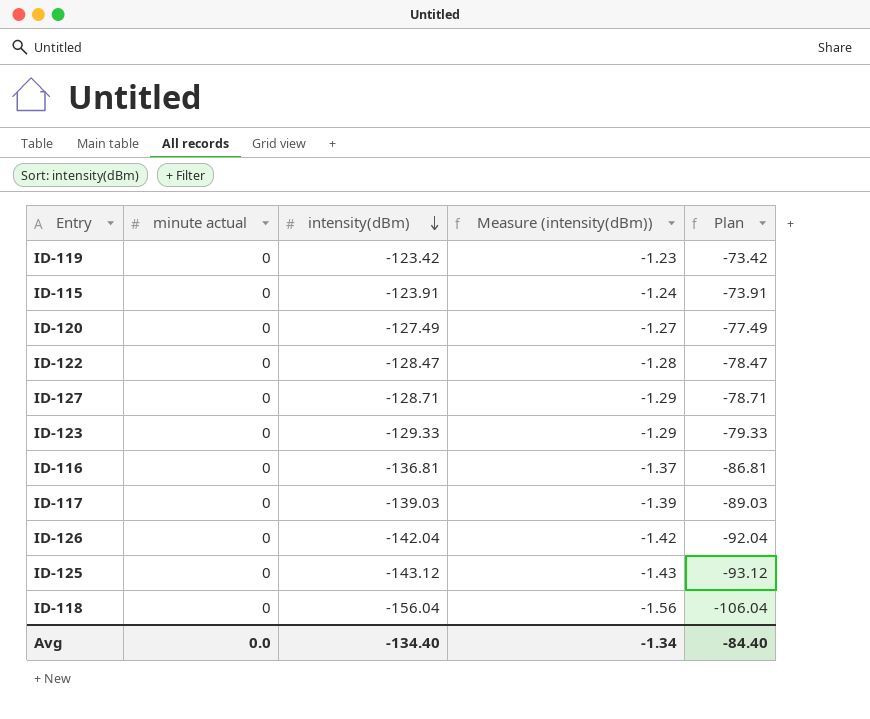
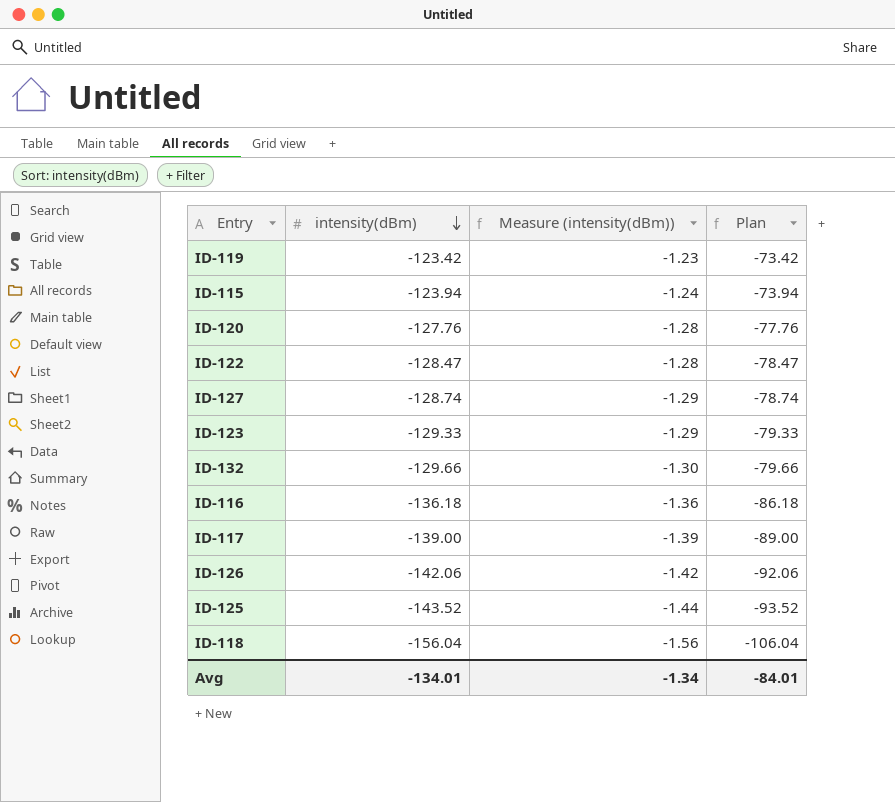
column minute actual | position: 2 -> none
ID-115 | intensity(dBm): -123.91 -> -123.94
ID-115 | Plan: -73.91 -> -73.94
ID-120 | intensity(dBm): -127.49 -> -127.76
ID-120 | Measure (intensity(dBm)): -1.27 -> -1.28
ID-120 | Plan: -77.49 -> -77.76
ID-127 | intensity(dBm): -128.71 -> -128.74
ID-127 | Plan: -78.71 -> -78.74
row ID-132: none -> -129.66 | -1.30 | -79.66
ID-116 | intensity(dBm): -136.81 -> -136.18
ID-116 | Measure (intensity(dBm)): -1.37 -> -1.36
ID-116 | Plan: -86.81 -> -86.18
ID-117 | intensity(dBm): -139.03 -> -139.00
ID-117 | Plan: -89.03 -> -89.00
ID-126 | intensity(dBm): -142.04 -> -142.06
ID-126 | Plan: -92.04 -> -92.06
ID-125 | intensity(dBm): -143.12 -> -143.52
ID-125 | Measure (intensity(dBm)): -1.43 -> -1.44
ID-125 | Plan: -93.12 -> -93.52
Avg | intensity(dBm): -134.40 -> -134.01
Avg | Plan: -84.40 -> -84.01

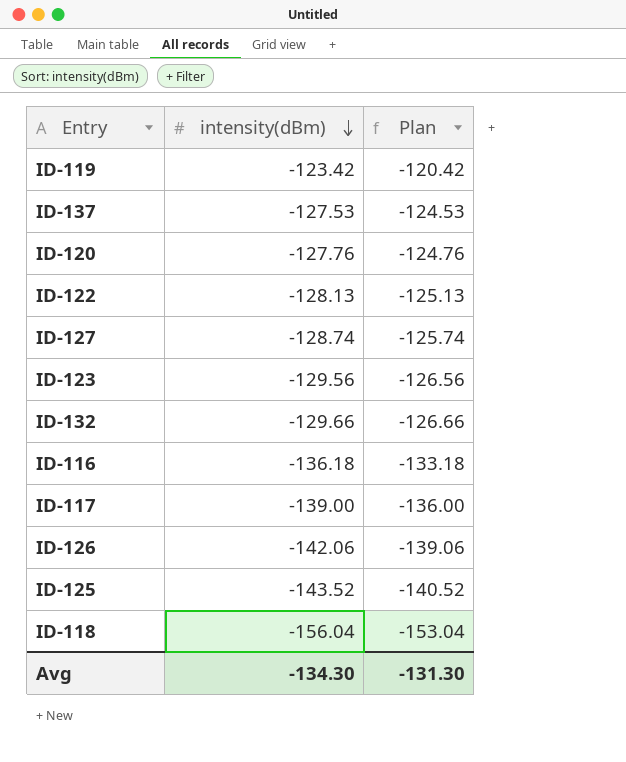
column Measure (intensity(dBm)) | formula: [intensity(dBm)] * 0.01 -> none
column Plan | formula: [intensity(dBm)] + 50 -> [intensity(dBm)] + 3
row ID-115: -123.94 | -1.24 | -73.94 -> none
row ID-137: none -> -127.53 | -124.53
ID-122 | intensity(dBm): -128.47 -> -128.13
ID-123 | intensity(dBm): -129.33 -> -129.56
Avg | intensity(dBm): -134.01 -> -134.30
Avg | Plan: -84.01 -> -131.30

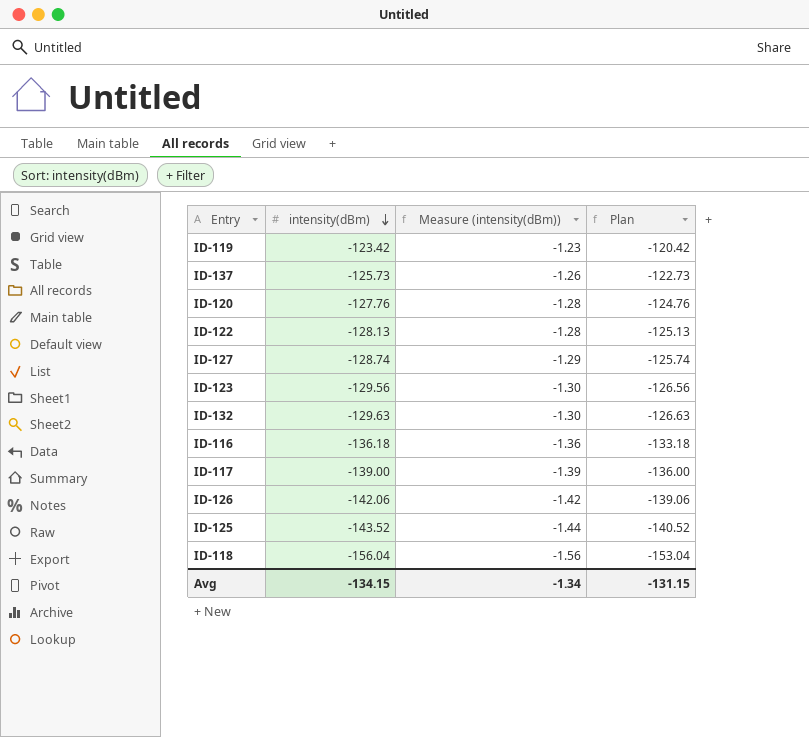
column Measure (intensity(dBm)) | formula: none -> [intensity(dBm)] * 0.01
ID-137 | intensity(dBm): -127.53 -> -125.73
ID-137 | Plan: -124.53 -> -122.73
ID-132 | intensity(dBm): -129.66 -> -129.63
ID-132 | Plan: -126.66 -> -126.63
Avg | intensity(dBm): -134.30 -> -134.15
Avg | Plan: -131.30 -> -131.15

